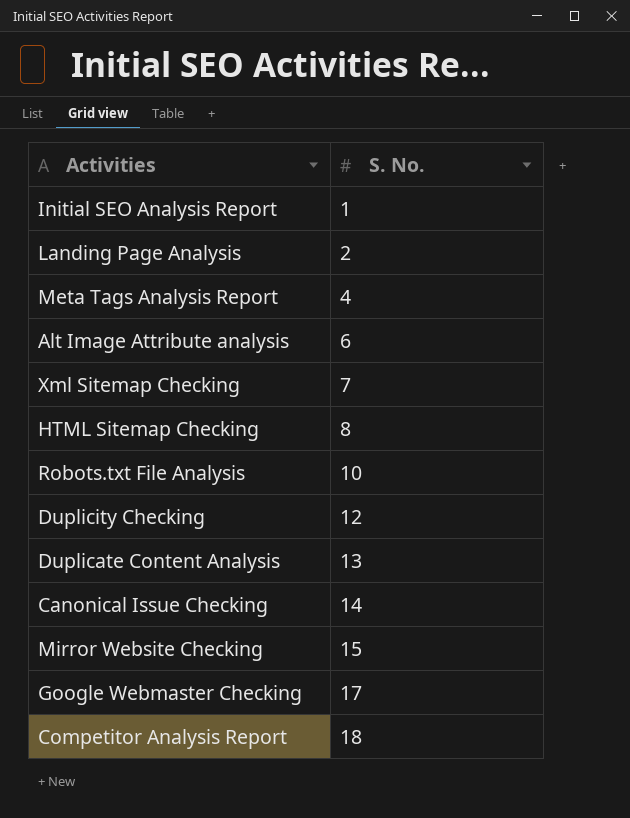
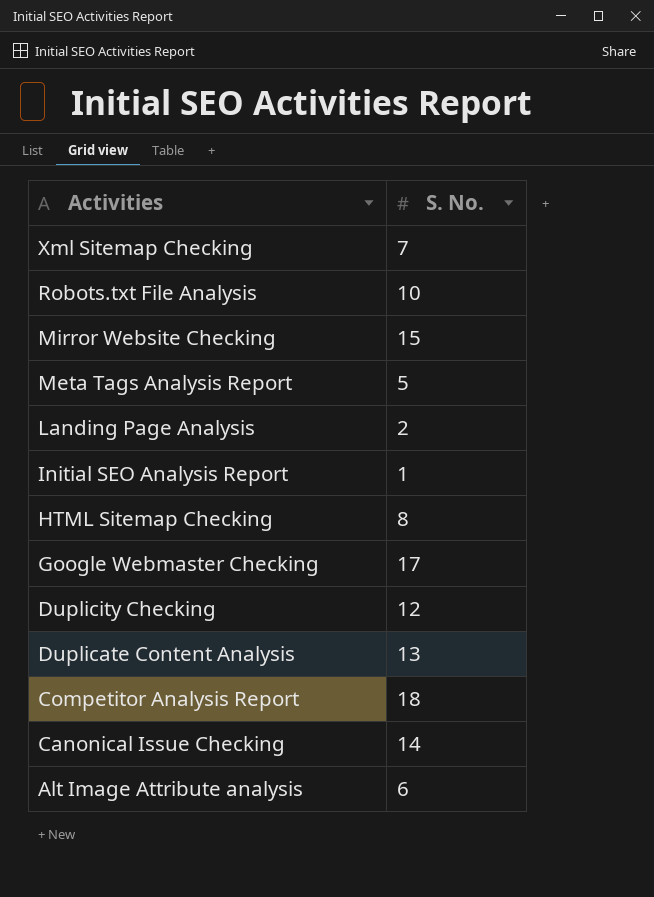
row order: S. No. ascending -> Activities descending
Meta Tags Analysis Report | S. No.: 4 -> 5

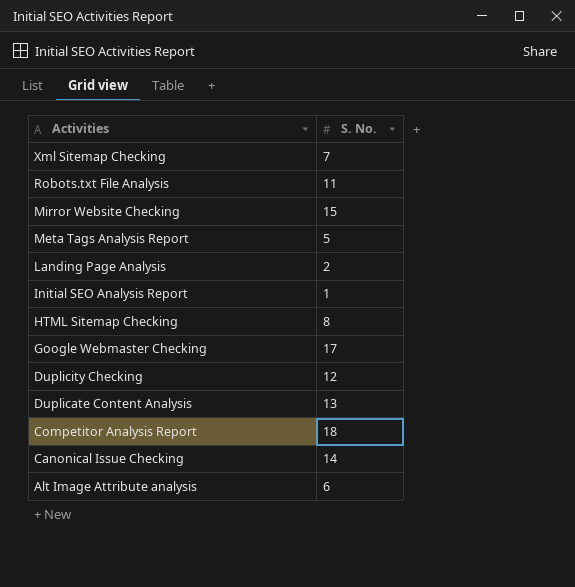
Robots.txt File Analysis | S. No.: 10 -> 11

